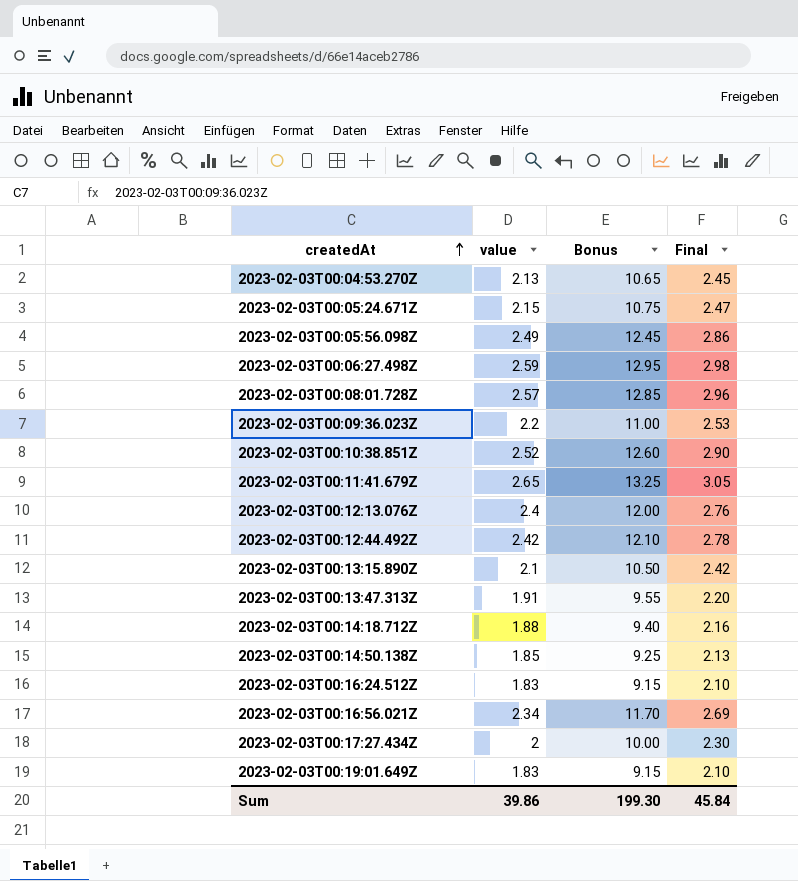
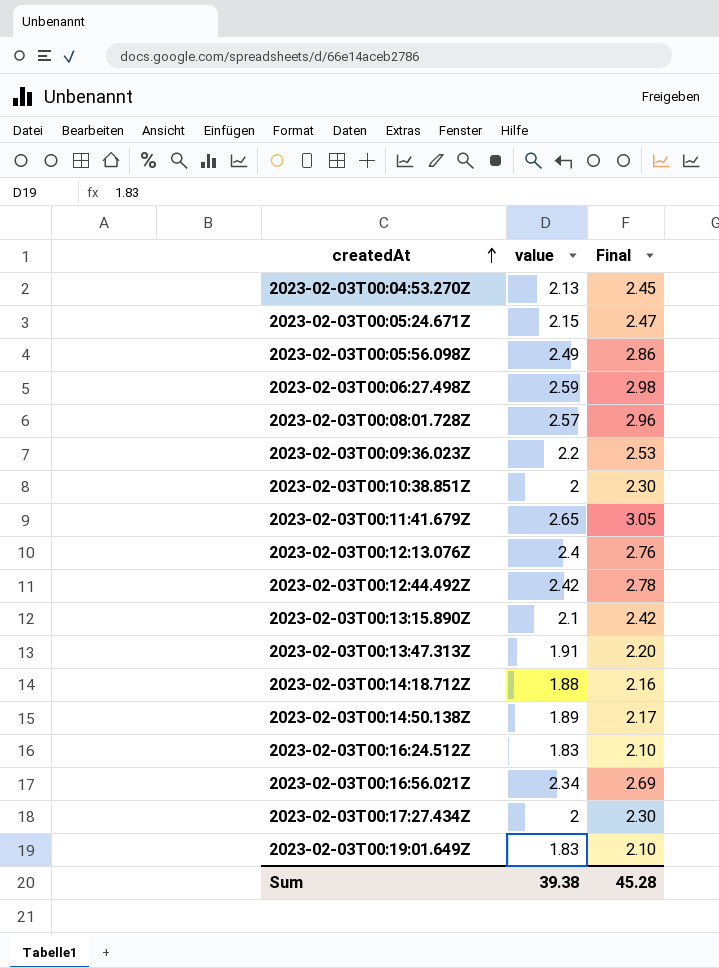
column Bonus | formula: [value] * 5 -> none
2023-02-03T00:10:38.851Z | value: 2.52 -> 2
2023-02-03T00:10:38.851Z | Final: 2.90 -> 2.30
2023-02-03T00:14:50.138Z | value: 1.85 -> 1.89
2023-02-03T00:14:50.138Z | Final: 2.13 -> 2.17
Sum | value: 39.86 -> 39.38
Sum | Final: 45.84 -> 45.28

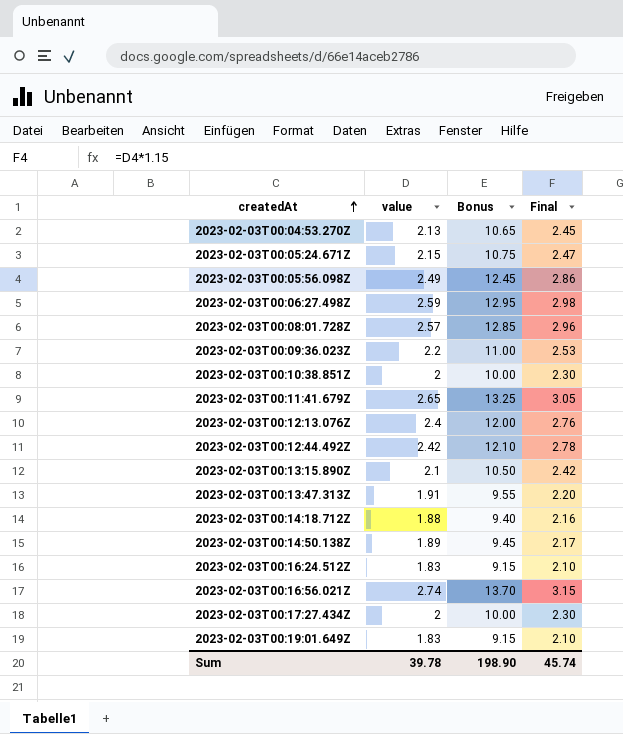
column Bonus | formula: none -> [value] * 5
2023-02-03T00:16:56.021Z | value: 2.34 -> 2.74
2023-02-03T00:16:56.021Z | Final: 2.69 -> 3.15
Sum | value: 39.38 -> 39.78
Sum | Final: 45.28 -> 45.74

